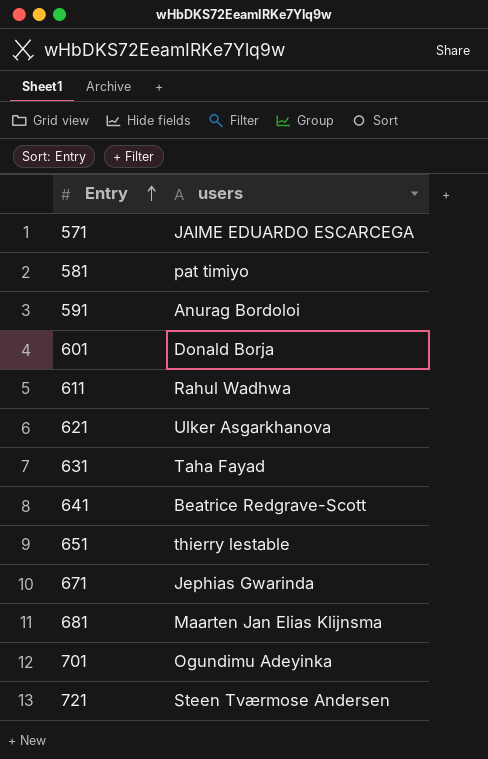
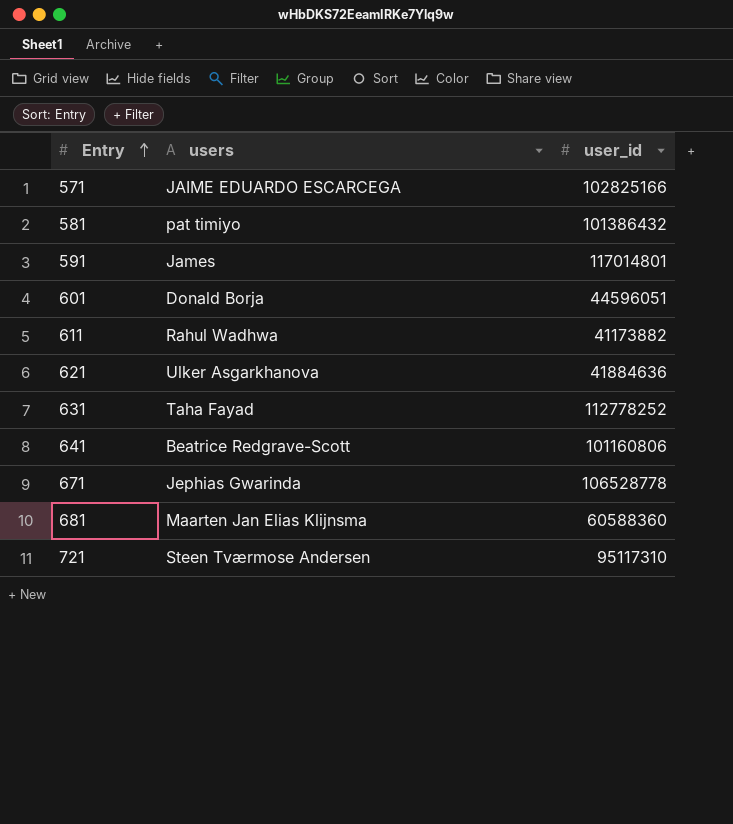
column user_id | position: none -> 3
row 651: thierry lestable -> none
row 701: Ogundimu Adeyinka -> none
591 | users: Anurag Bordoloi -> James

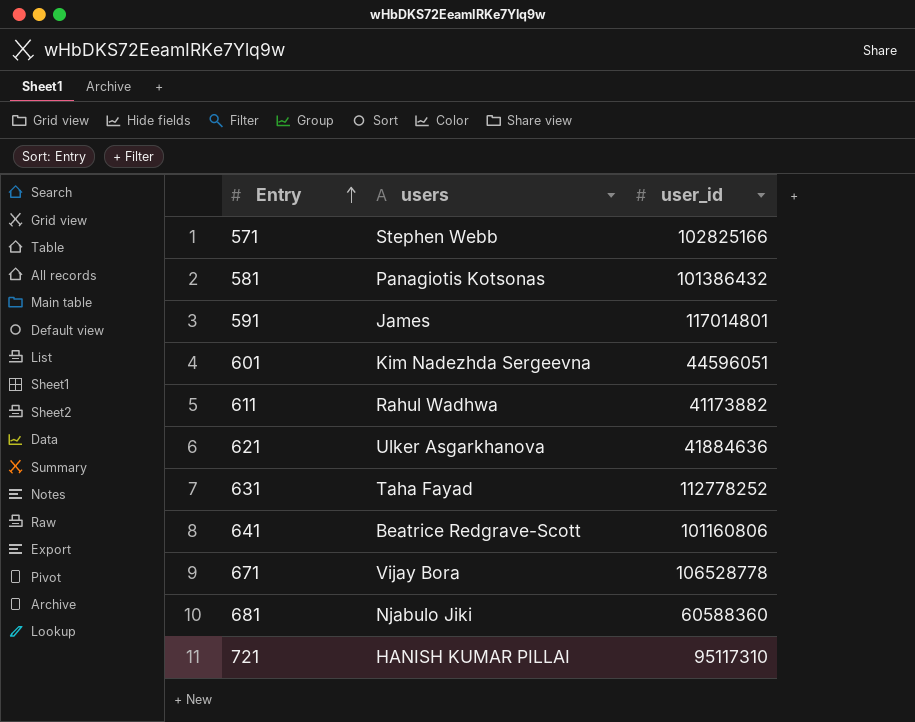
571 | users: JAIME EDUARDO ESCARCEGA -> Stephen Webb
581 | users: pat timiyo -> Panagiotis Kotsonas
601 | users: Donald Borja -> Kim Nadezhda Sergeevna
671 | users: Jephias Gwarinda -> Vijay Bora
681 | users: Maarten Jan Elias Klijnsma -> Njabulo Jiki
721 | users: Steen Tværmose Andersen -> HANISH KUMAR PILLAI

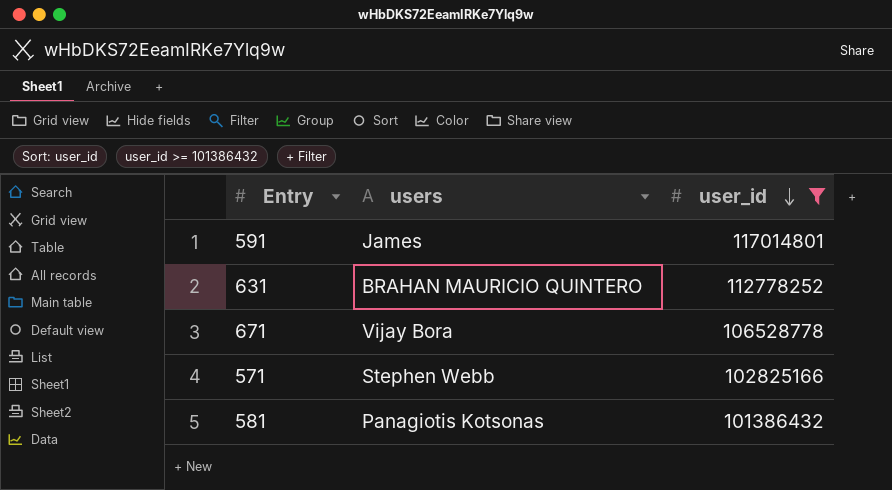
filter: none -> user_id >= 101386432
row order: Entry ascending -> user_id descending
631 | users: Taha Fayad -> BRAHAN MAURICIO QUINTERO

